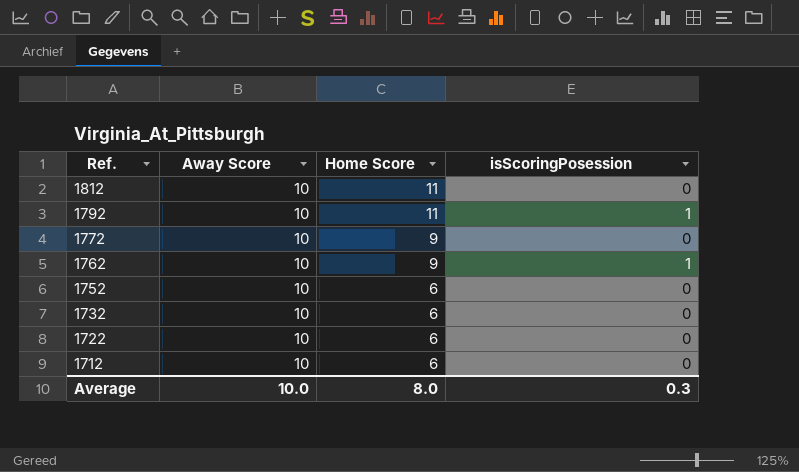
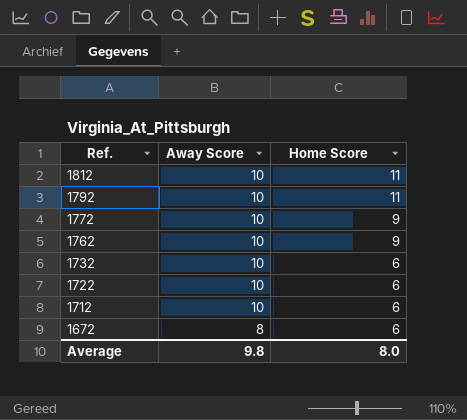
column isScoringPosession | position: 4 -> none
row 1752: 10 | 6 | 0 -> none
row 1672: none -> 8 | 6
Average | Away Score: 10.0 -> 9.8

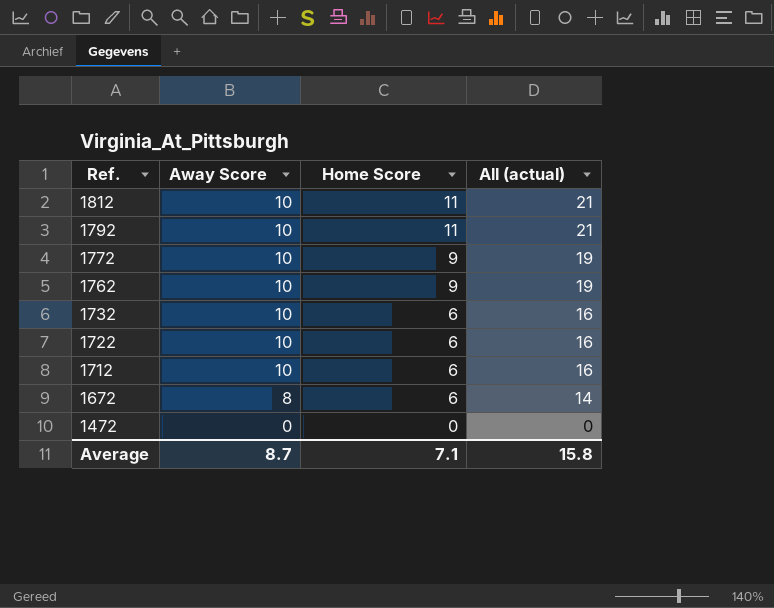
column All (actual) | formula: none -> [Away Score] + [Home Score]
row 1472: none -> 0 | 0 | 0
Average | Away Score: 9.8 -> 8.7
Average | Home Score: 8.0 -> 7.1

